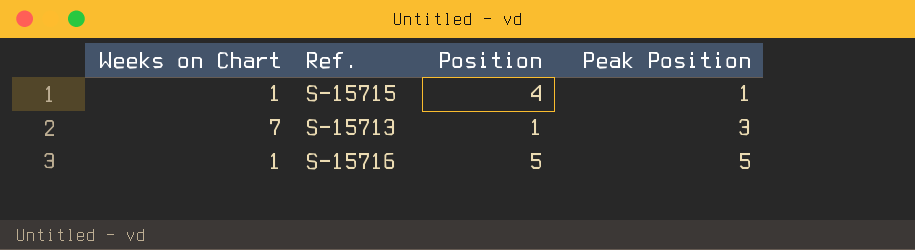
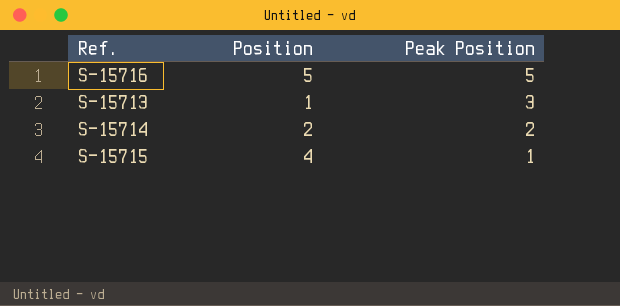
row order: Peak Position ascending -> Peak Position descending
column Weeks on Chart | position: 1 -> none
row S-15714: none -> 2 | 2

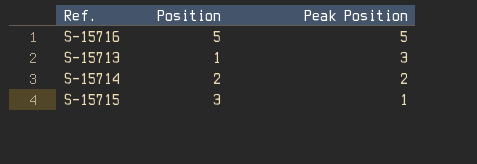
S-15715 | Position: 4 -> 3

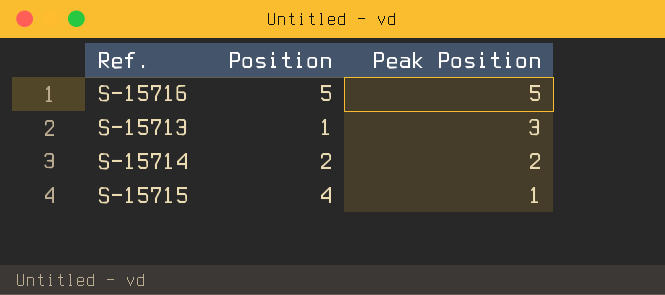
S-15715 | Position: 3 -> 4

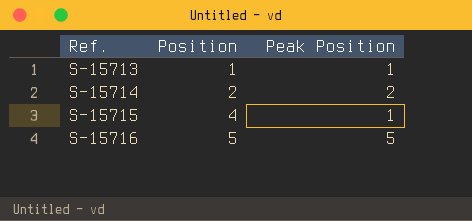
row order: Peak Position descending -> Ref. ascending
S-15713 | Peak Position: 3 -> 1

